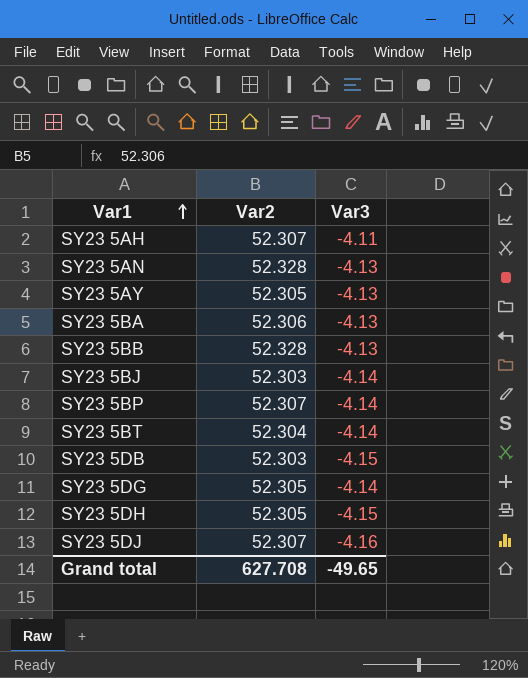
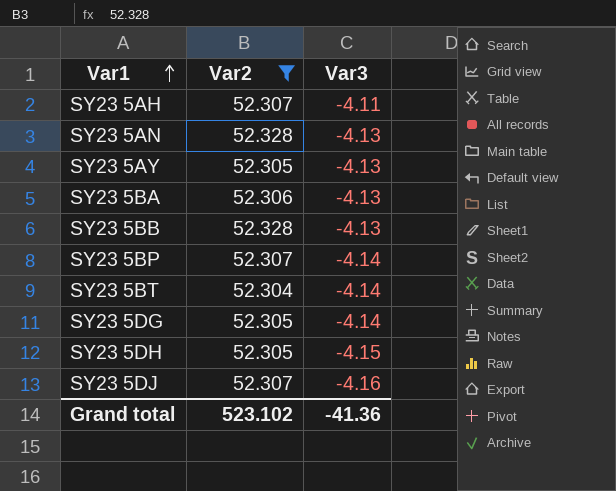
filter: none -> Var2 != 52.303
Grand total | Var2: 627.708 -> 523.102
Grand total | Var3: -49.65 -> -41.36

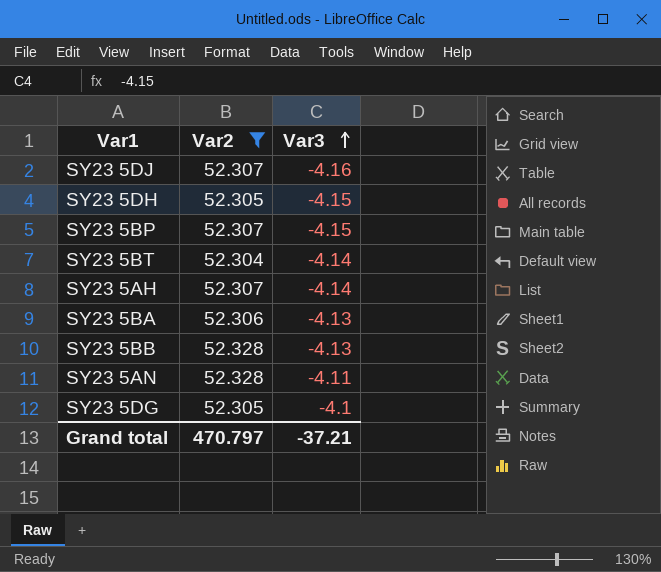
row order: Var1 ascending -> Var3 ascending
row SY23 5AY: 52.305 | -4.13 -> none
SY23 5BP | Var3: -4.14 -> -4.15
SY23 5AH | Var3: -4.11 -> -4.14
SY23 5AN | Var3: -4.13 -> -4.11
SY23 5DG | Var3: -4.14 -> -4.1
Grand total | Var2: 523.102 -> 470.797
Grand total | Var3: -41.36 -> -37.21

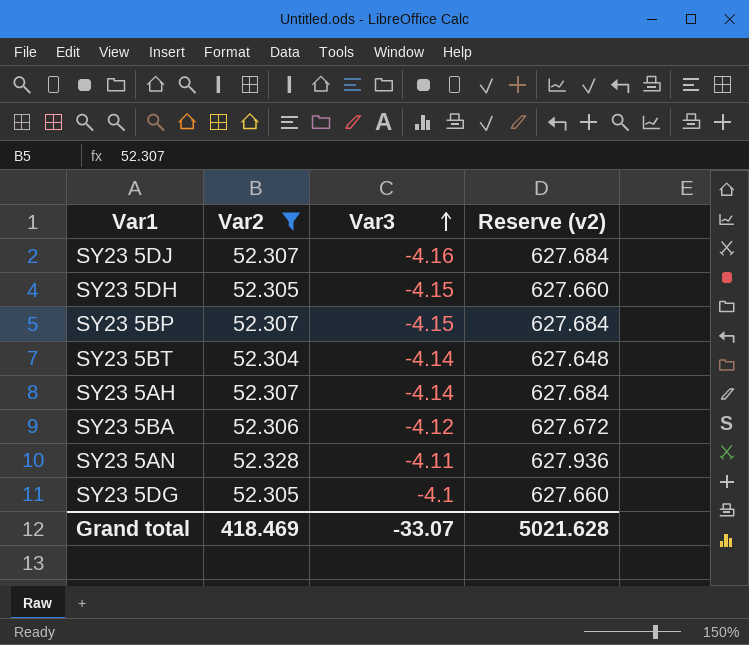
column Reserve (v2) | formula: none -> [Var2] * 12
row SY23 5BB: 52.328 | -4.13 -> none
SY23 5BA | Var3: -4.13 -> -4.12
Grand total | Var2: 470.797 -> 418.469
Grand total | Var3: -37.21 -> -33.07

